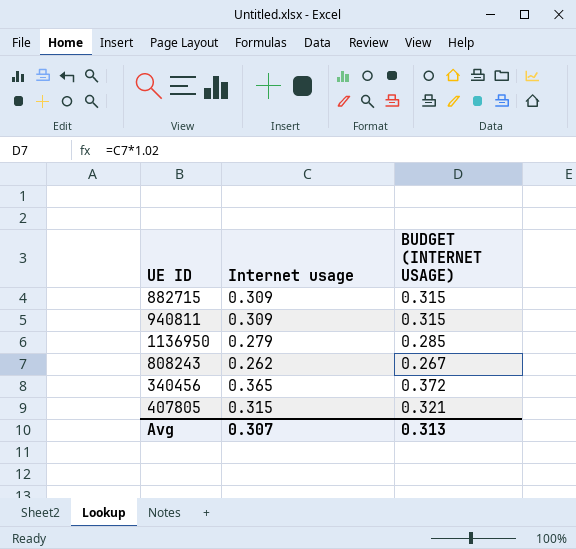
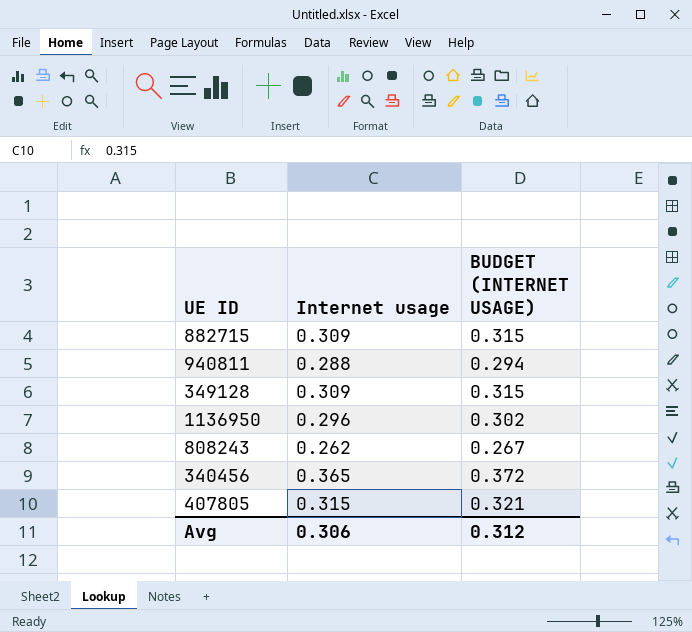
940811 | Internet usage: 0.309 -> 0.288
940811 | BUDGET (INTERNET USAGE): 0.315 -> 0.294
row 349128: none -> 0.309 | 0.315
1136950 | Internet usage: 0.279 -> 0.296
1136950 | BUDGET (INTERNET USAGE): 0.285 -> 0.302
Avg | Internet usage: 0.307 -> 0.306
Avg | BUDGET (INTERNET USAGE): 0.313 -> 0.312

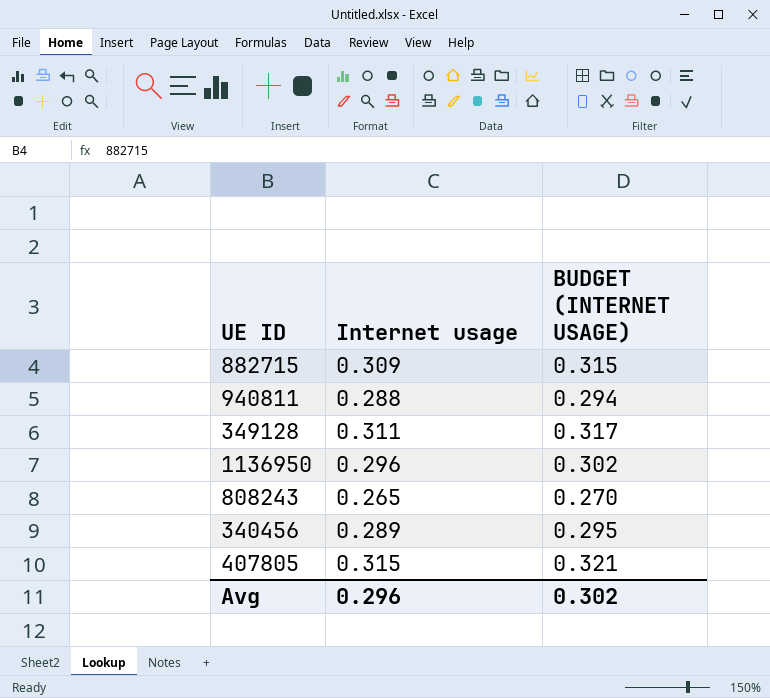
349128 | Internet usage: 0.309 -> 0.311
349128 | BUDGET (INTERNET USAGE): 0.315 -> 0.317
808243 | Internet usage: 0.262 -> 0.265
808243 | BUDGET (INTERNET USAGE): 0.267 -> 0.270
340456 | Internet usage: 0.365 -> 0.289
340456 | BUDGET (INTERNET USAGE): 0.372 -> 0.295
Avg | Internet usage: 0.306 -> 0.296
Avg | BUDGET (INTERNET USAGE): 0.312 -> 0.302

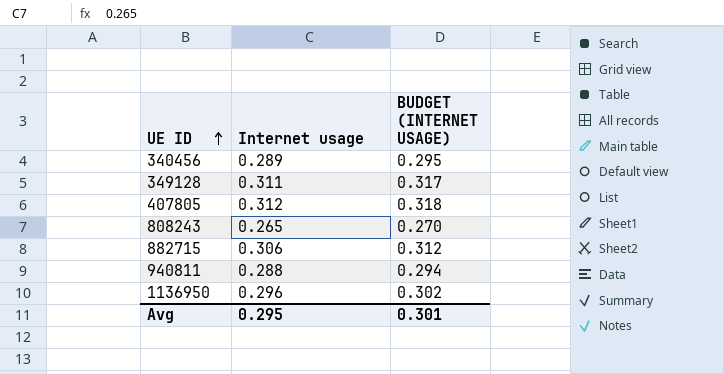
row order: none -> UE ID ascending
407805 | Internet usage: 0.315 -> 0.312
407805 | BUDGET (INTERNET USAGE): 0.321 -> 0.318
882715 | Internet usage: 0.309 -> 0.306
882715 | BUDGET (INTERNET USAGE): 0.315 -> 0.312
Avg | Internet usage: 0.296 -> 0.295
Avg | BUDGET (INTERNET USAGE): 0.302 -> 0.301

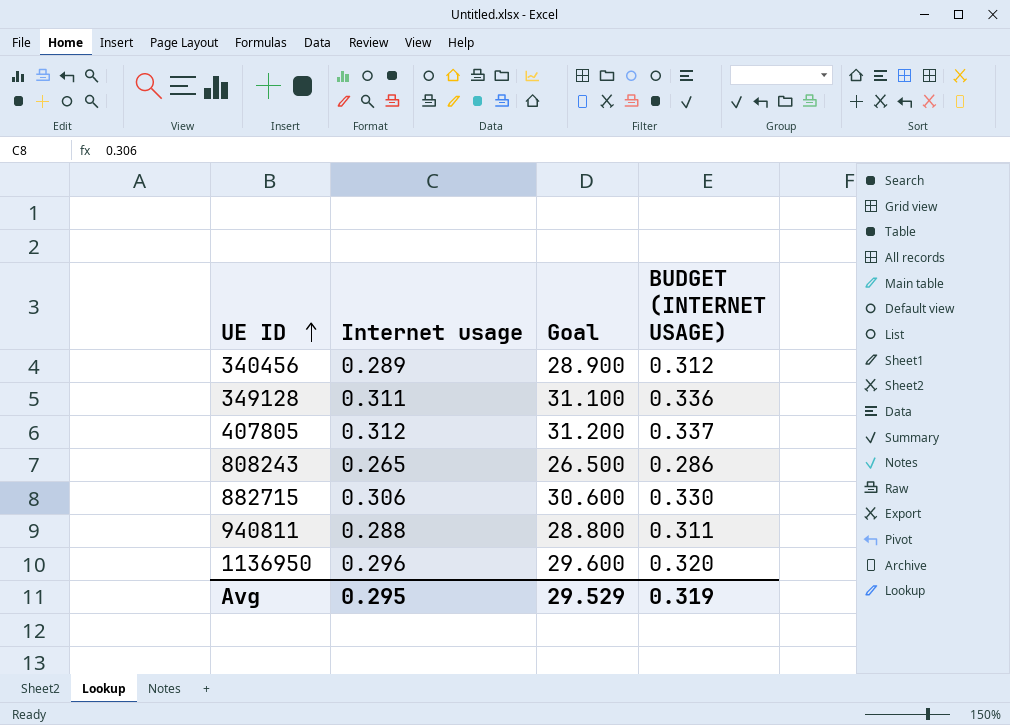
column Goal | formula: none -> [Internet usage] * 100
column BUDGET (INTERNET USAGE) | formula: [Internet usage] * 1.02 -> [Internet usage] * 1.08
Avg | BUDGET (INTERNET USAGE): 0.301 -> 0.319

